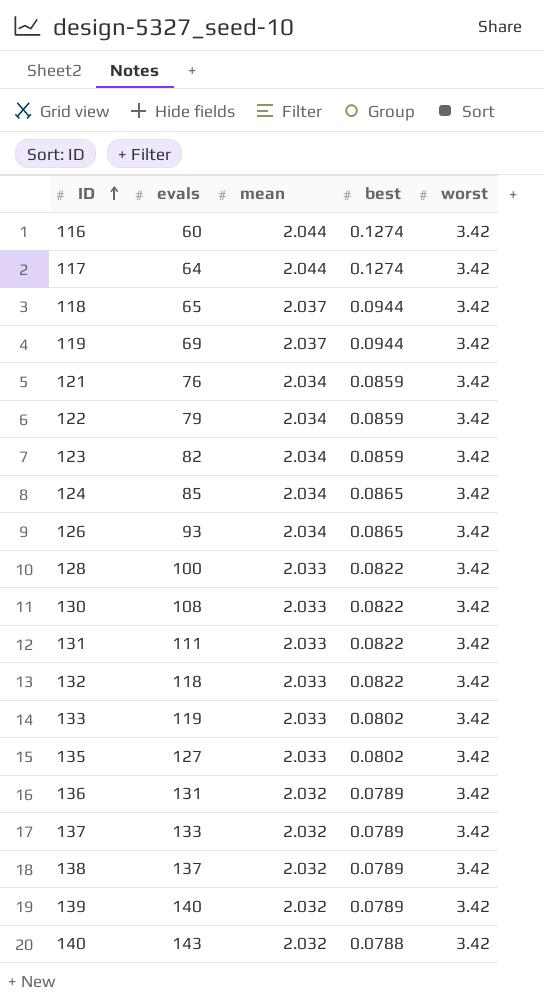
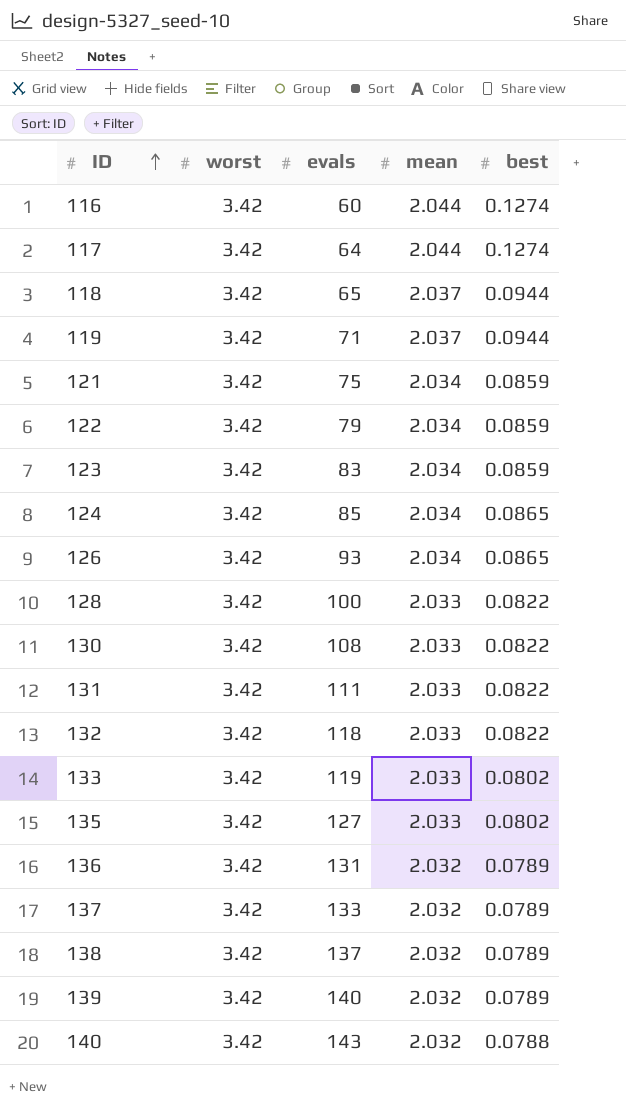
column worst | position: 5 -> 2
119 | evals: 69 -> 71
121 | evals: 76 -> 75
123 | evals: 82 -> 83

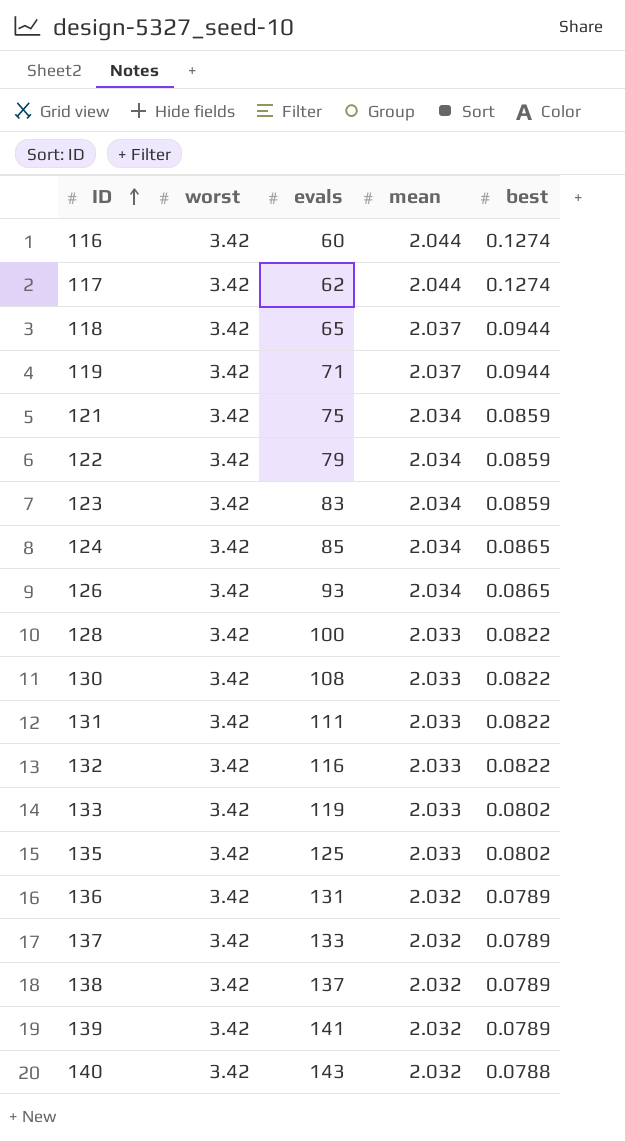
117 | evals: 64 -> 62
132 | evals: 118 -> 116
135 | evals: 127 -> 125
139 | evals: 140 -> 141

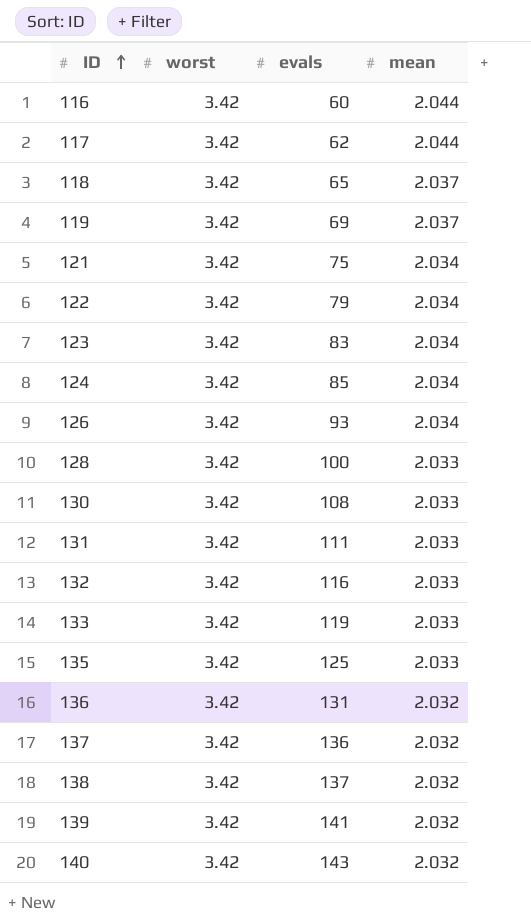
column best | position: 5 -> none
119 | evals: 71 -> 69
137 | evals: 133 -> 136

